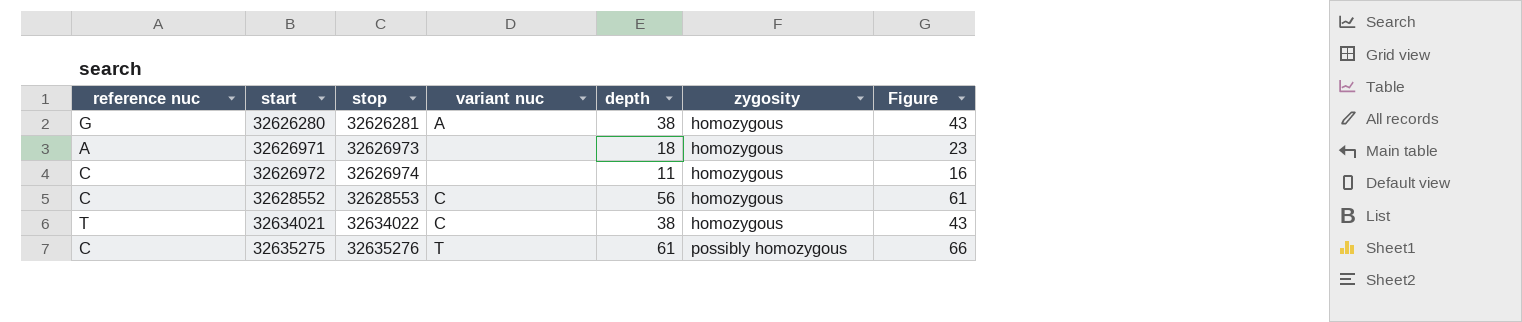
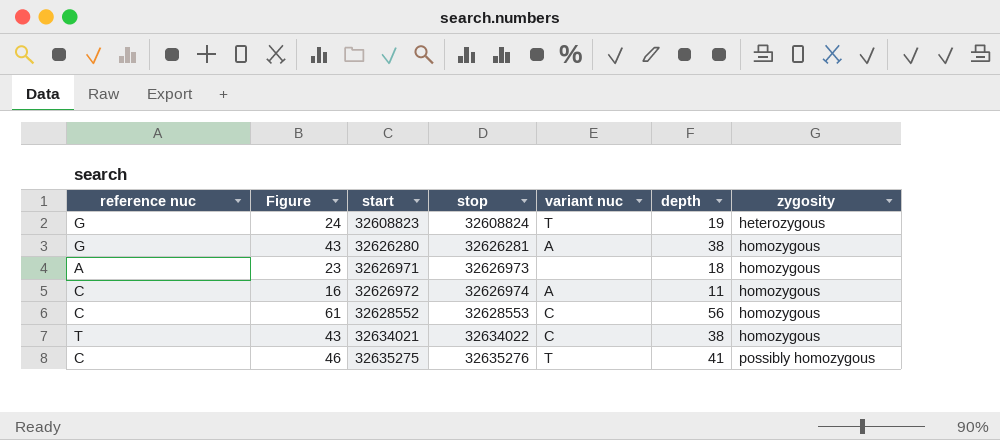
column Figure | position: 7 -> 2
row 32608823: none -> G | 24 | 32608824 | T | 19 | heterozygous
32626972 | variant nuc: none -> A
32635275 | Figure: 66 -> 46
32635275 | depth: 61 -> 41

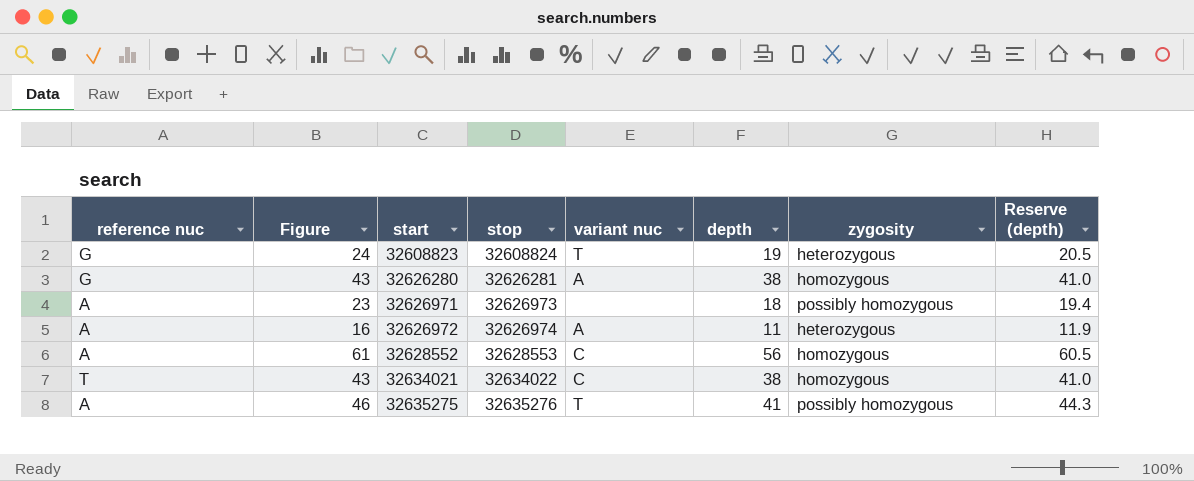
column Reserve (depth) | formula: none -> [depth] * 1.08
32626971 | zygosity: homozygous -> possibly homozygous
32626972 | reference nuc: C -> A
32626972 | zygosity: homozygous -> heterozygous
32628552 | reference nuc: C -> A
32635275 | reference nuc: C -> A

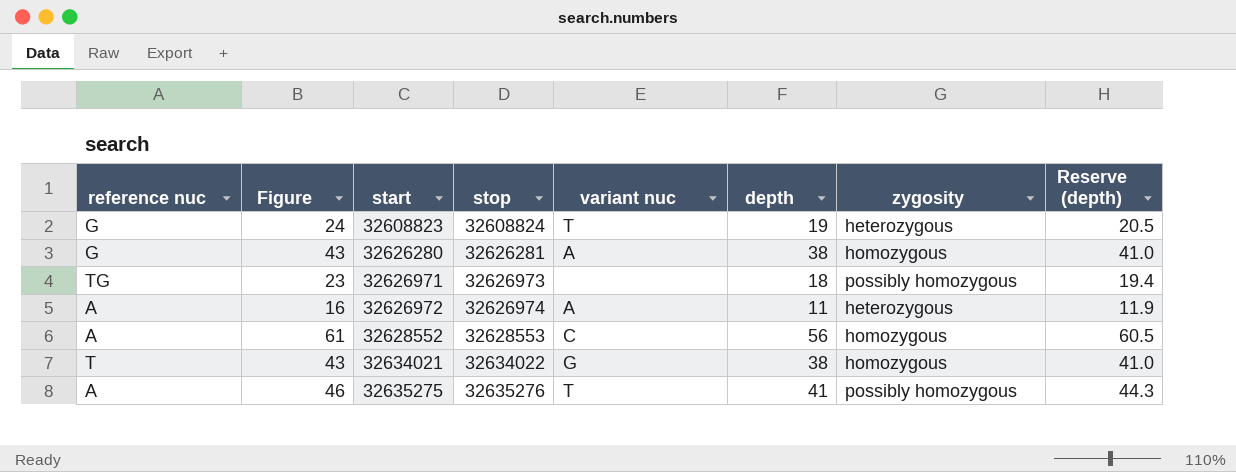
32626971 | reference nuc: A -> TG
32634021 | variant nuc: C -> G

